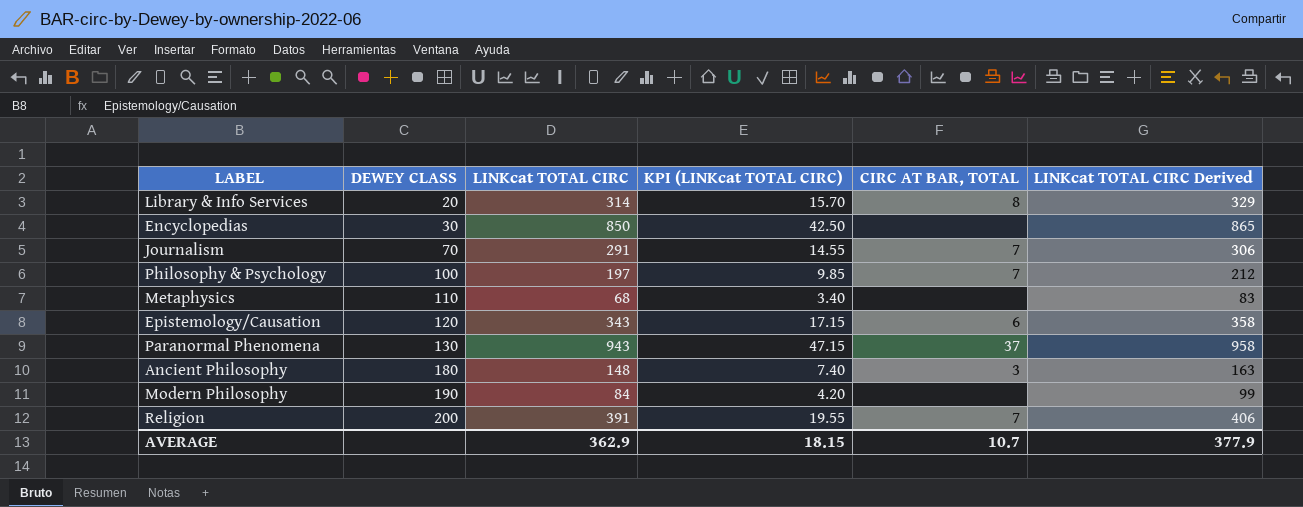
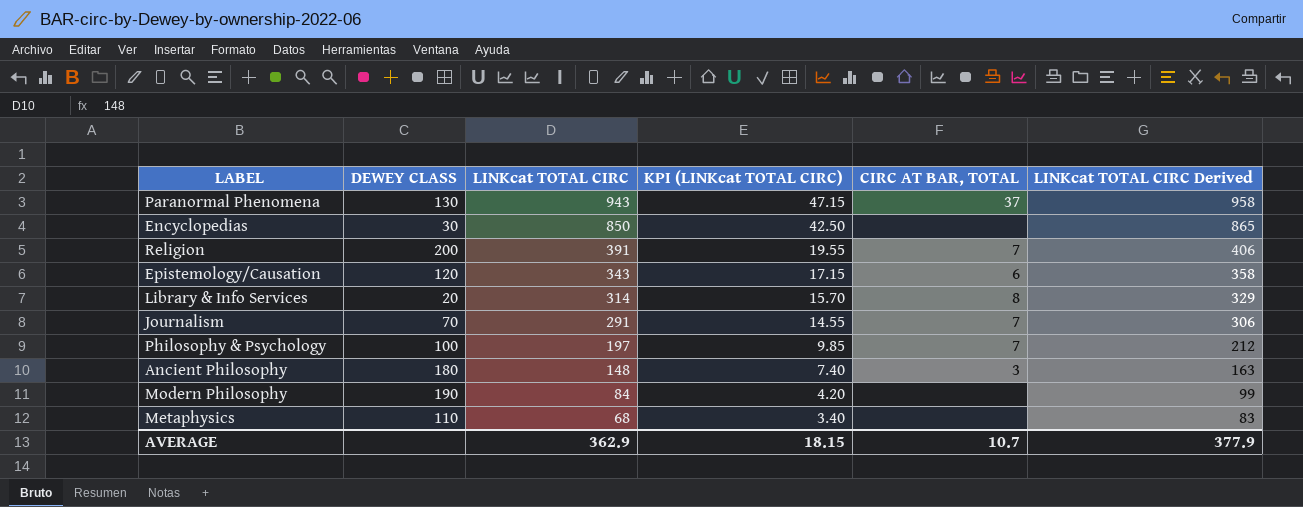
row order: DEWEY CLASS ascending -> LINKcat TOTAL CIRC descending

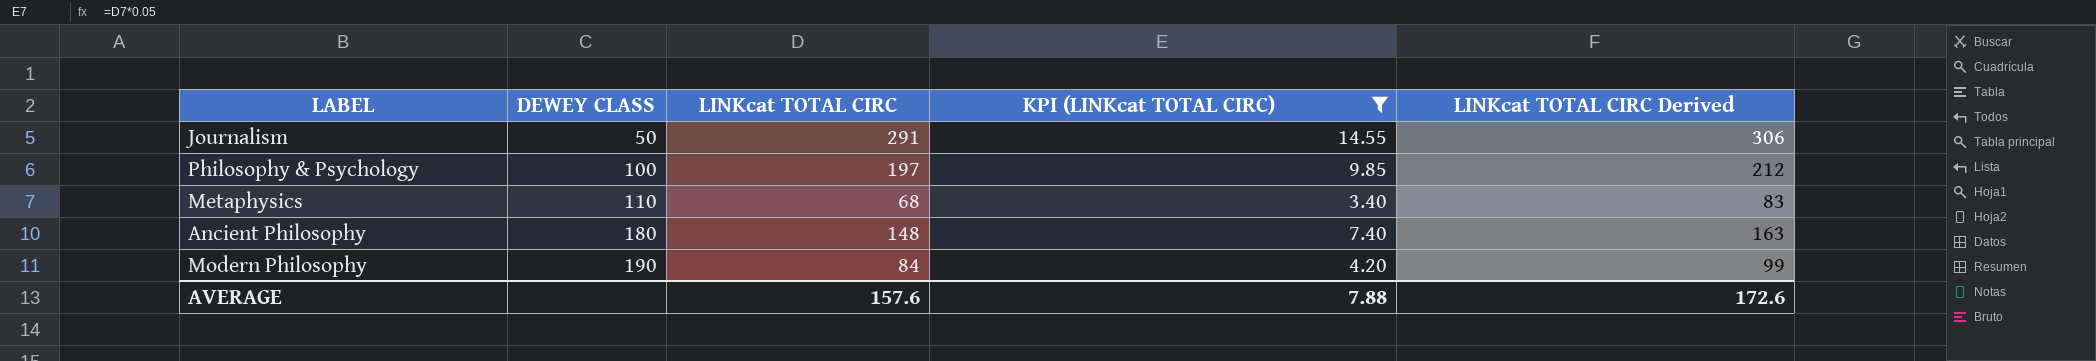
filter: none -> KPI (LINKcat TOTAL CIRC) <= 14.55
row order: LINKcat TOTAL CIRC descending -> DEWEY CLASS ascending
column CIRC AT BAR, TOTAL | position: 5 -> none
Journalism | DEWEY CLASS: 70 -> 50
AVERAGE | LINKcat TOTAL CIRC: 362.9 -> 157.6
AVERAGE | KPI (LINKcat TOTAL CIRC): 18.15 -> 7.88
AVERAGE | LINKcat TOTAL CIRC Derived: 377.9 -> 172.6

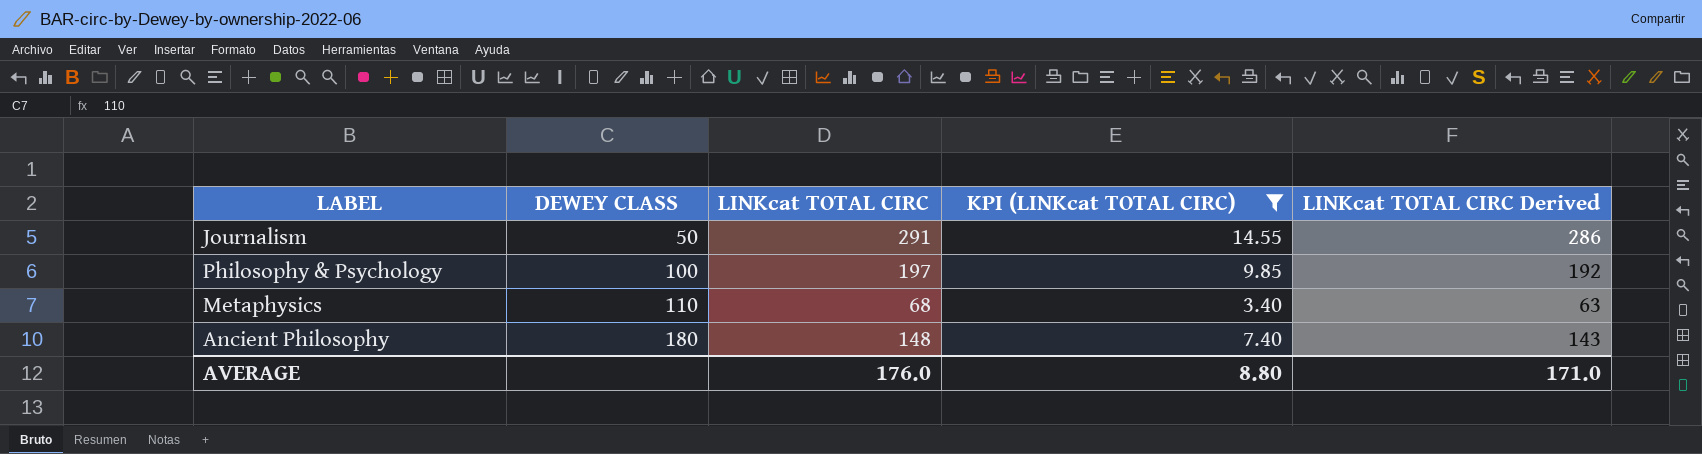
column LINKcat TOTAL CIRC Derived | formula: [LINKcat TOTAL CIRC] + 15 -> [LINKcat TOTAL CIRC] - 5
row Modern Philosophy: 190 | 84 | 4.20 | 99 -> none
AVERAGE | LINKcat TOTAL CIRC: 157.6 -> 176.0
AVERAGE | KPI (LINKcat TOTAL CIRC): 7.88 -> 8.80
AVERAGE | LINKcat TOTAL CIRC Derived: 172.6 -> 171.0

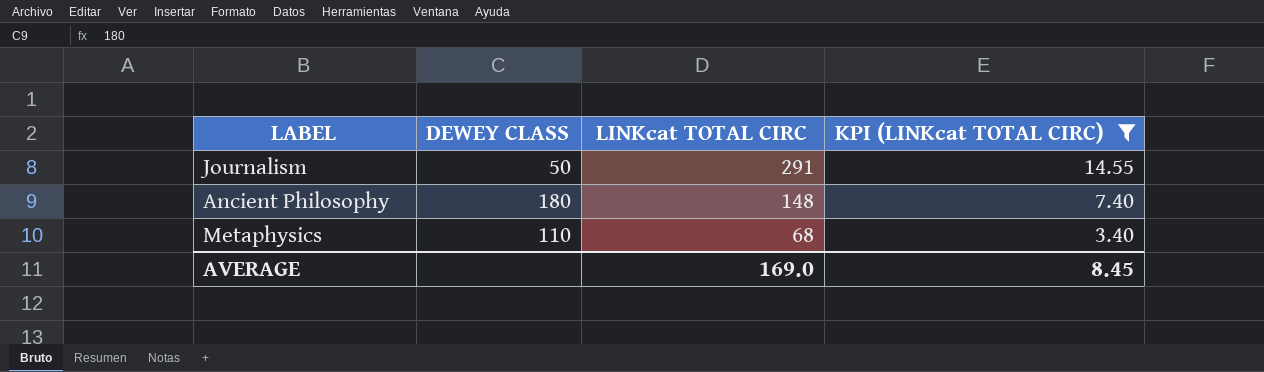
row order: DEWEY CLASS ascending -> LINKcat TOTAL CIRC descending
column LINKcat TOTAL CIRC Derived | formula: [LINKcat TOTAL CIRC] - 5 -> none
row Philosophy & Psychology: 100 | 197 | 9.85 | 192 -> none
AVERAGE | LINKcat TOTAL CIRC: 176.0 -> 169.0
AVERAGE | KPI (LINKcat TOTAL CIRC): 8.80 -> 8.45

